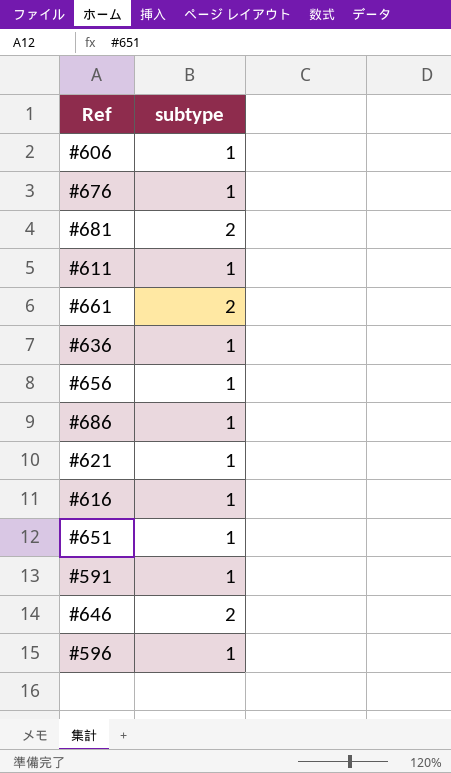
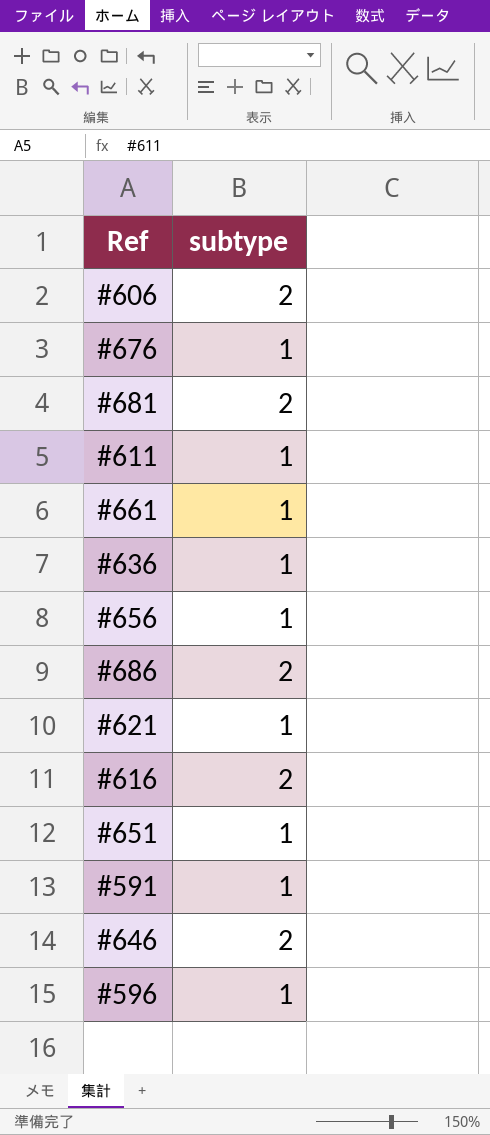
#606 | subtype: 1 -> 2
#661 | subtype: 2 -> 1
#686 | subtype: 1 -> 2
#616 | subtype: 1 -> 2

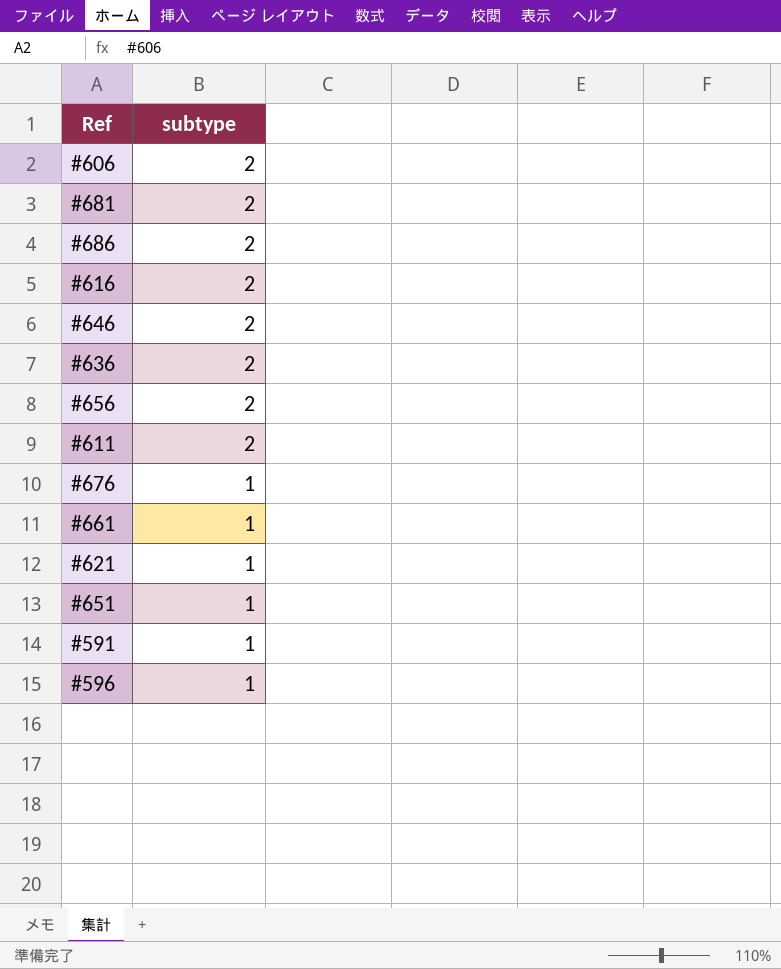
row order: none -> subtype descending
#636 | subtype: 1 -> 2
#656 | subtype: 1 -> 2
#611 | subtype: 1 -> 2

